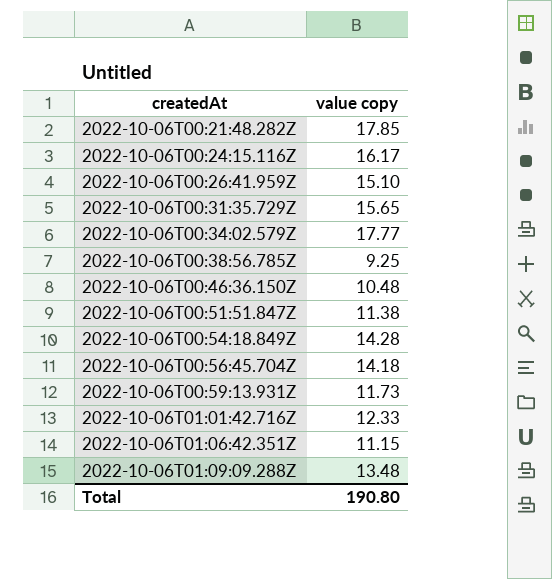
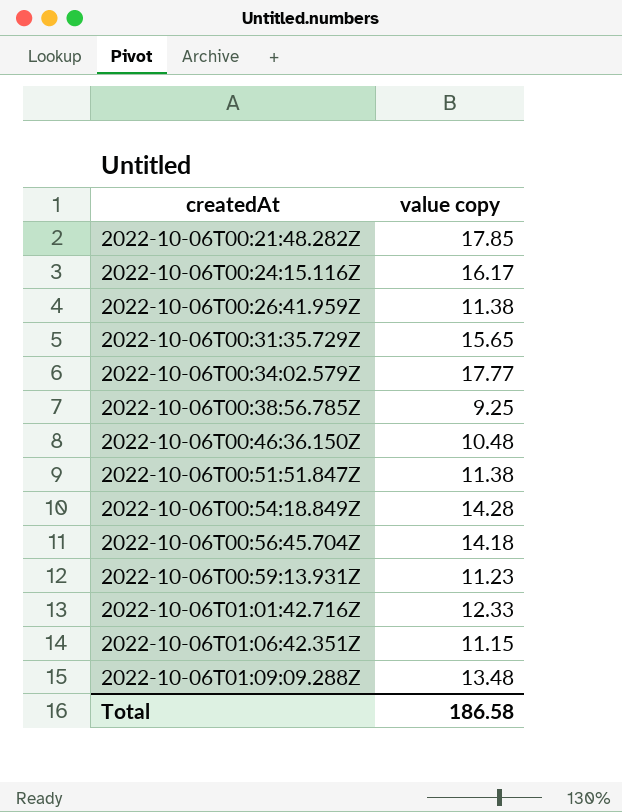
2022-10-06T00:26:41.959Z | value copy: 15.10 -> 11.38
2022-10-06T00:59:13.931Z | value copy: 11.73 -> 11.23
Total | value copy: 190.80 -> 186.58

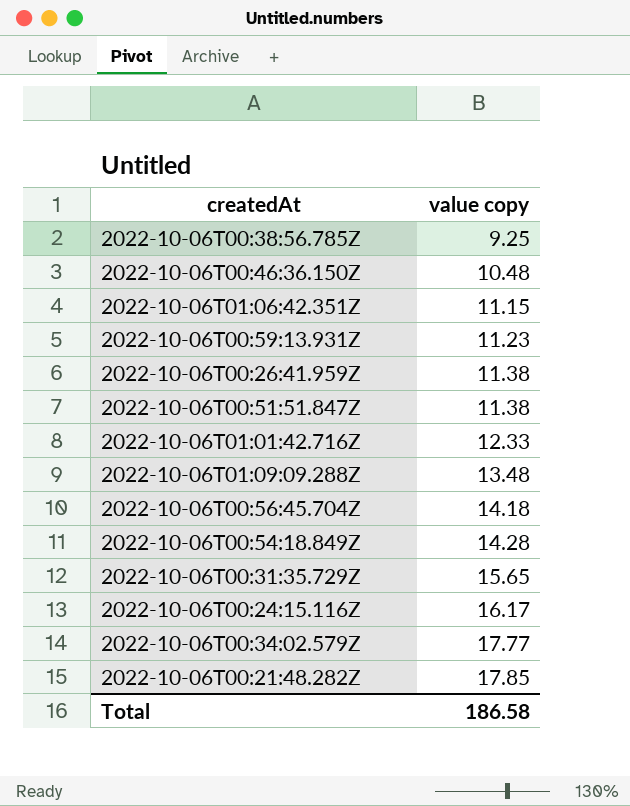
row order: createdAt ascending -> value copy ascending

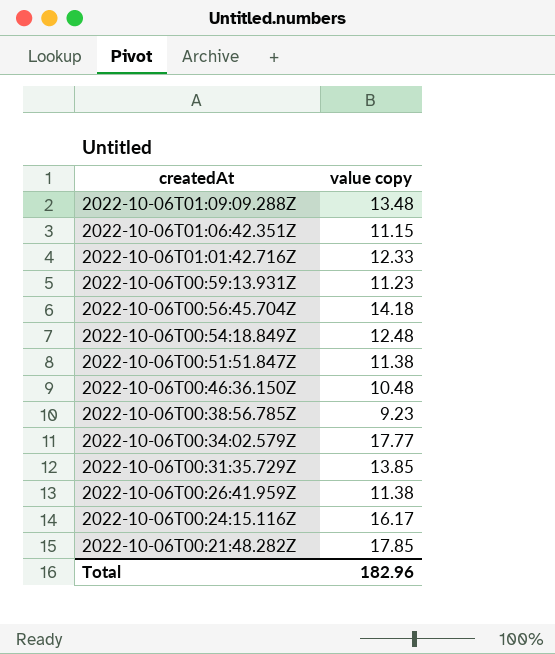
row order: value copy ascending -> createdAt descending
2022-10-06T00:54:18.849Z | value copy: 14.28 -> 12.48
2022-10-06T00:38:56.785Z | value copy: 9.25 -> 9.23
2022-10-06T00:31:35.729Z | value copy: 15.65 -> 13.85
Total | value copy: 186.58 -> 182.96

